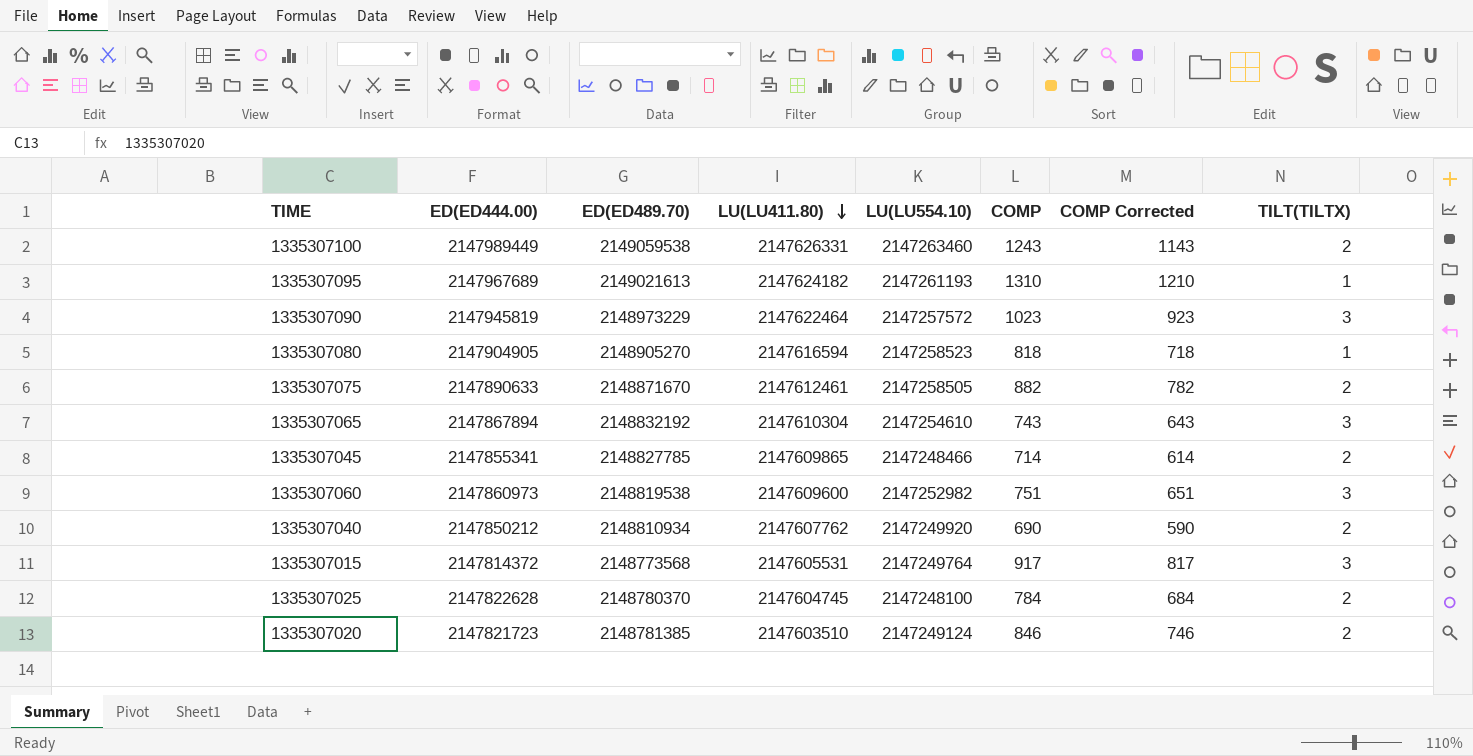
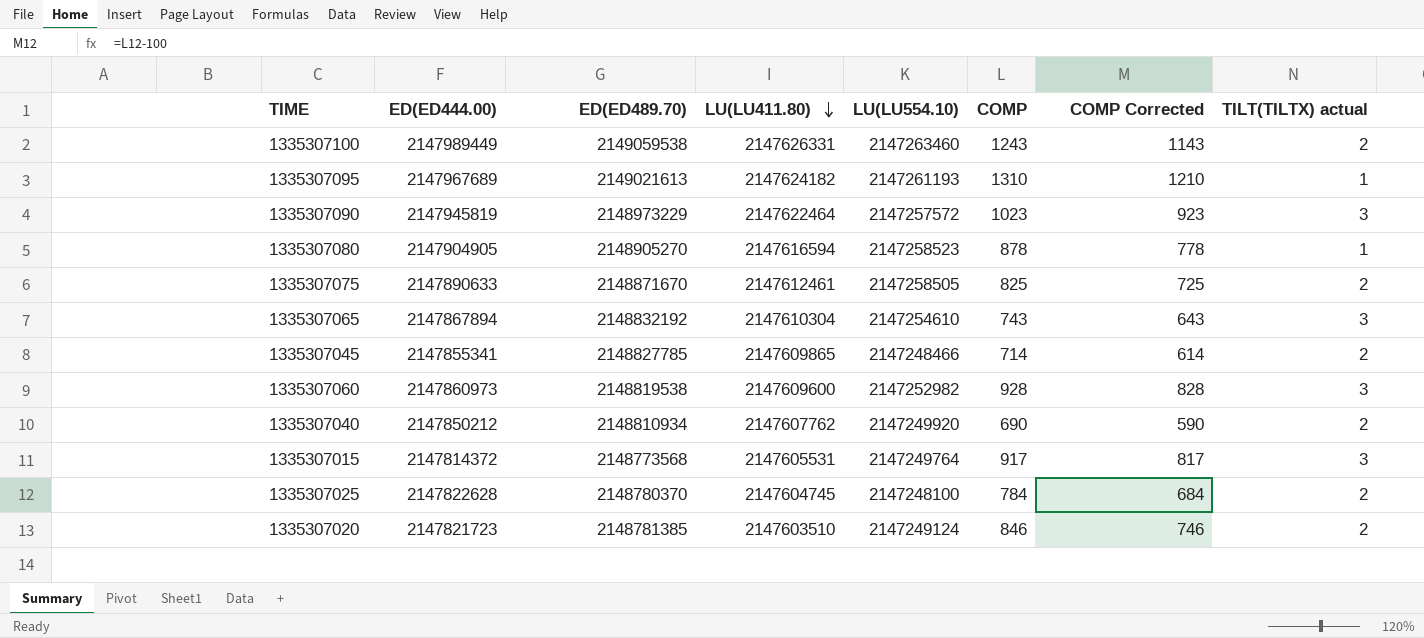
column name: TILT(TILTX) -> TILT(TILTX) actual
1335307080 | COMP: 818 -> 878
1335307080 | COMP Corrected: 718 -> 778
1335307075 | COMP: 882 -> 825
1335307075 | COMP Corrected: 782 -> 725
1335307060 | COMP: 751 -> 928
1335307060 | COMP Corrected: 651 -> 828

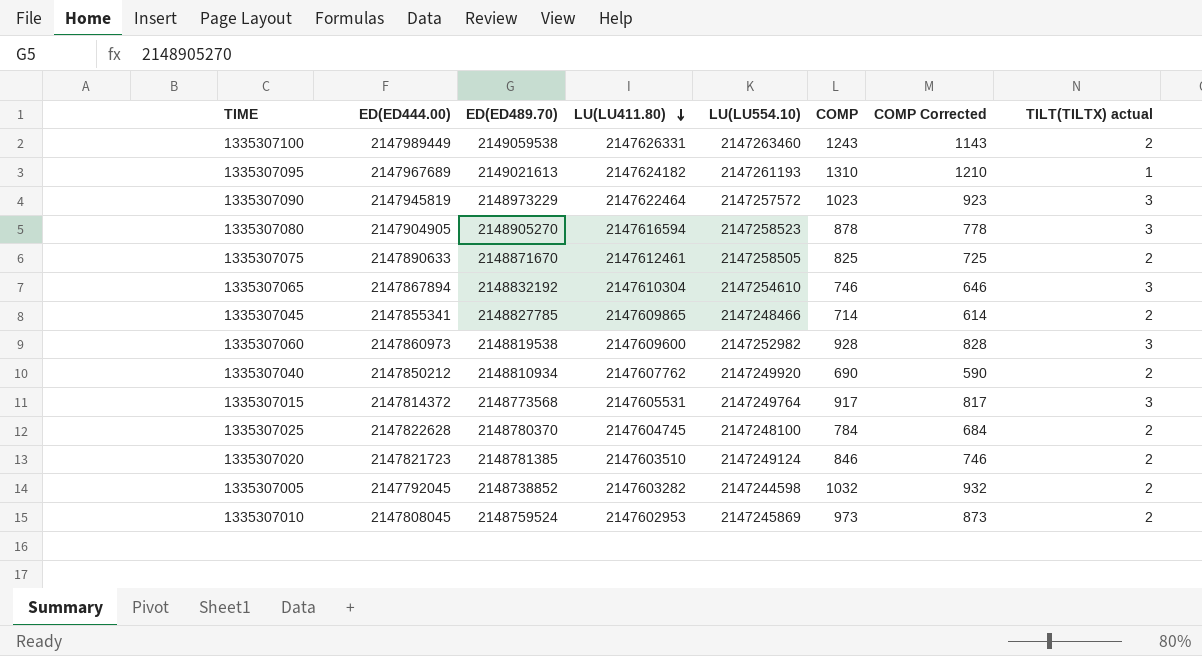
1335307080 | TILT(TILTX) actual: 1 -> 3
1335307065 | COMP: 743 -> 746
1335307065 | COMP Corrected: 643 -> 646
row 1335307005: none -> 2147792045 | 2148738852 | 2147603282 | 2147244598 | 1032 | 932 | 2
row 1335307010: none -> 2147808045 | 2148759524 | 2147602953 | 2147245869 | 973 | 873 | 2

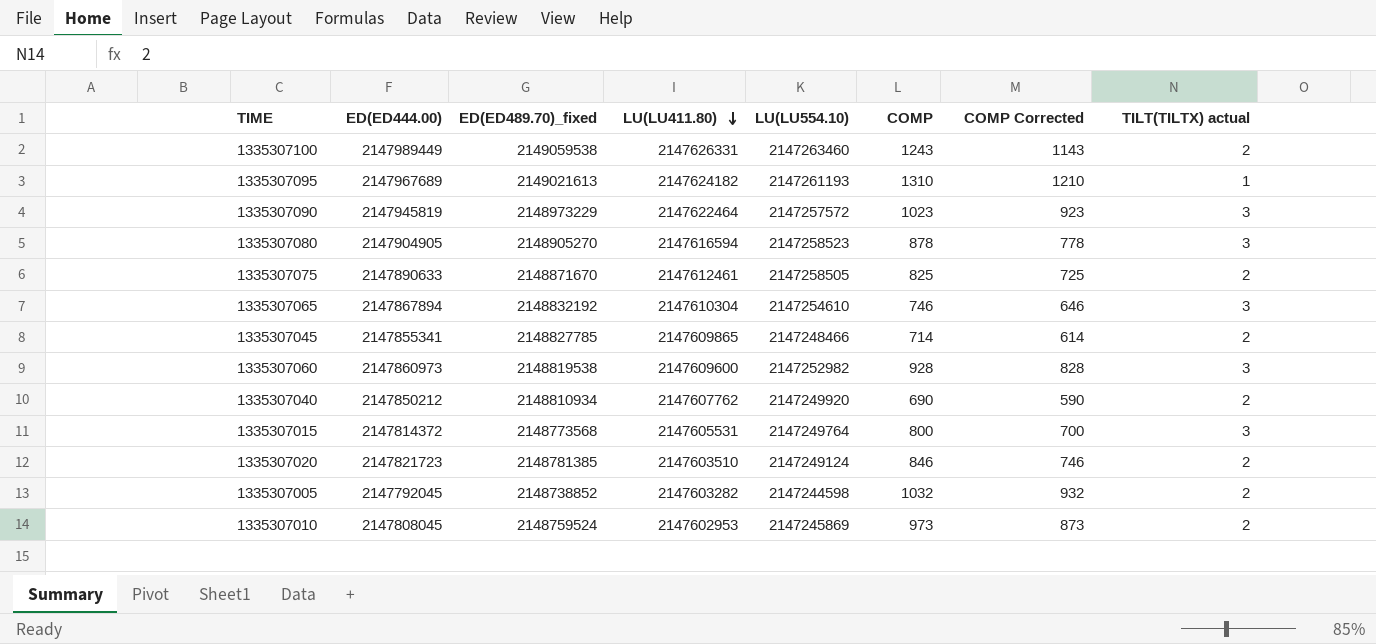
column name: ED(ED489.70) -> ED(ED489.70)_fixed
row 1335307025: 2147822628 | 2148780370 | 2147604745 | 2147248100 | 784 | 684 | 2 -> none
1335307015 | COMP: 917 -> 800
1335307015 | COMP Corrected: 817 -> 700

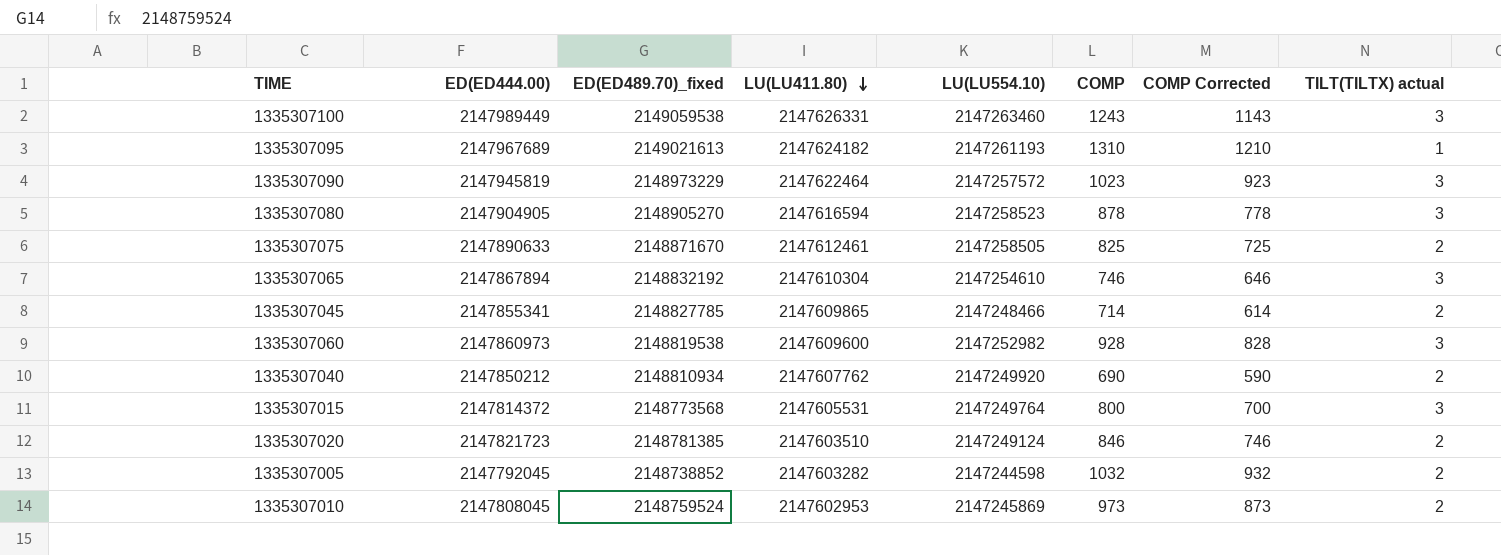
1335307100 | TILT(TILTX) actual: 2 -> 3

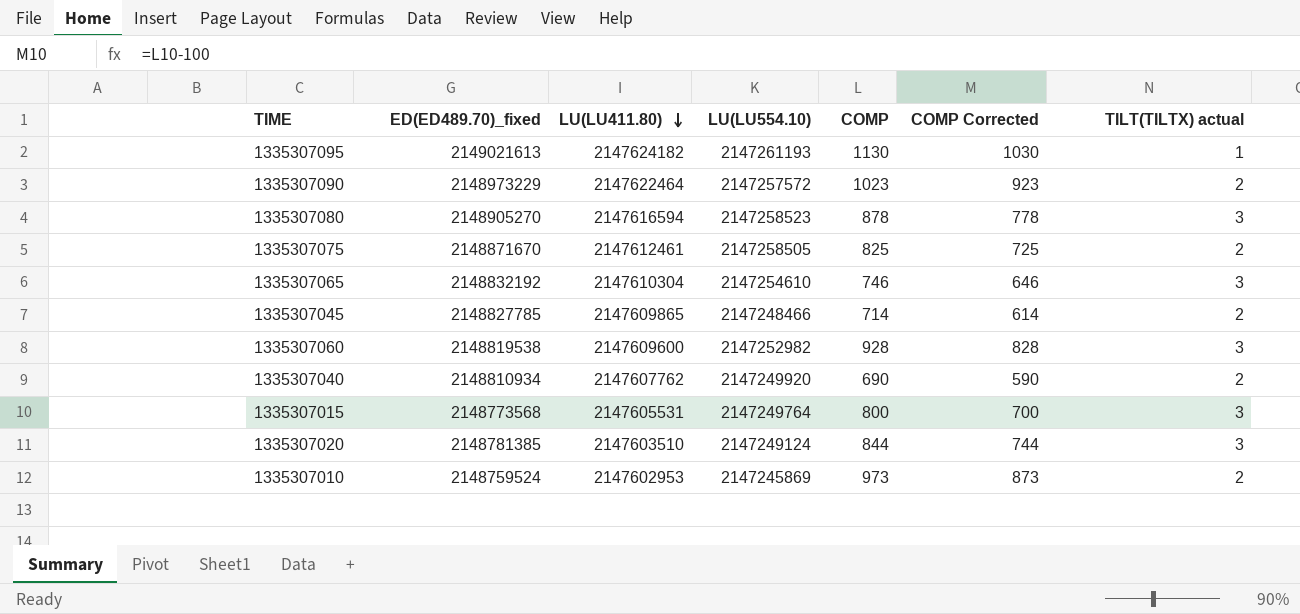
column ED(ED444.00) | position: 2 -> none
row 1335307100: 2147989449 | 2149059538 | 2147626331 | 2147263460 | 1243 | 1143 | 3 -> none
row 1335307005: 2147792045 | 2148738852 | 2147603282 | 2147244598 | 1032 | 932 | 2 -> none
1335307095 | COMP: 1310 -> 1130
1335307095 | COMP Corrected: 1210 -> 1030
1335307090 | TILT(TILTX) actual: 3 -> 2
1335307020 | COMP: 846 -> 844
1335307020 | COMP Corrected: 746 -> 744
1335307020 | TILT(TILTX) actual: 2 -> 3

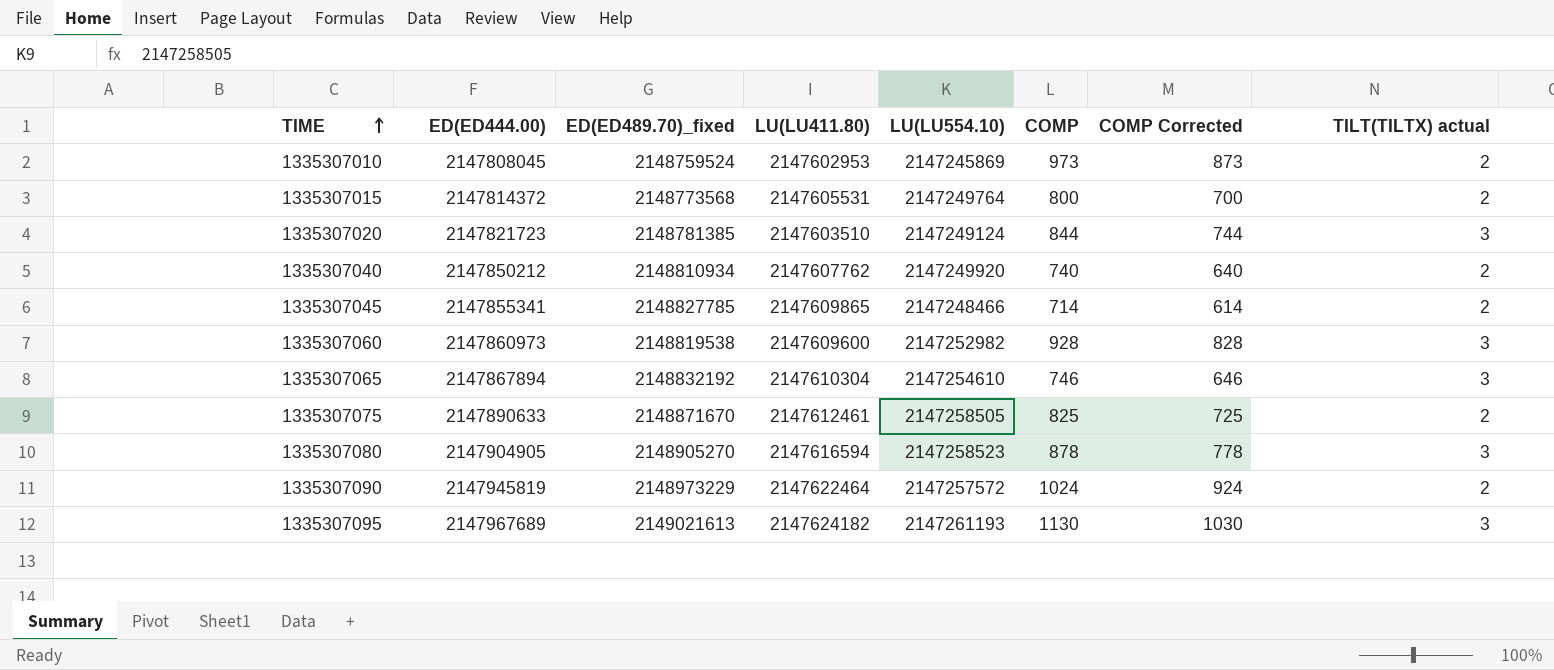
row order: LU(LU411.80) descending -> TIME ascending
column ED(ED444.00) | position: none -> 2
1335307015 | TILT(TILTX) actual: 3 -> 2
1335307040 | COMP: 690 -> 740
1335307040 | COMP Corrected: 590 -> 640
1335307090 | COMP: 1023 -> 1024
1335307090 | COMP Corrected: 923 -> 924
1335307095 | TILT(TILTX) actual: 1 -> 3

